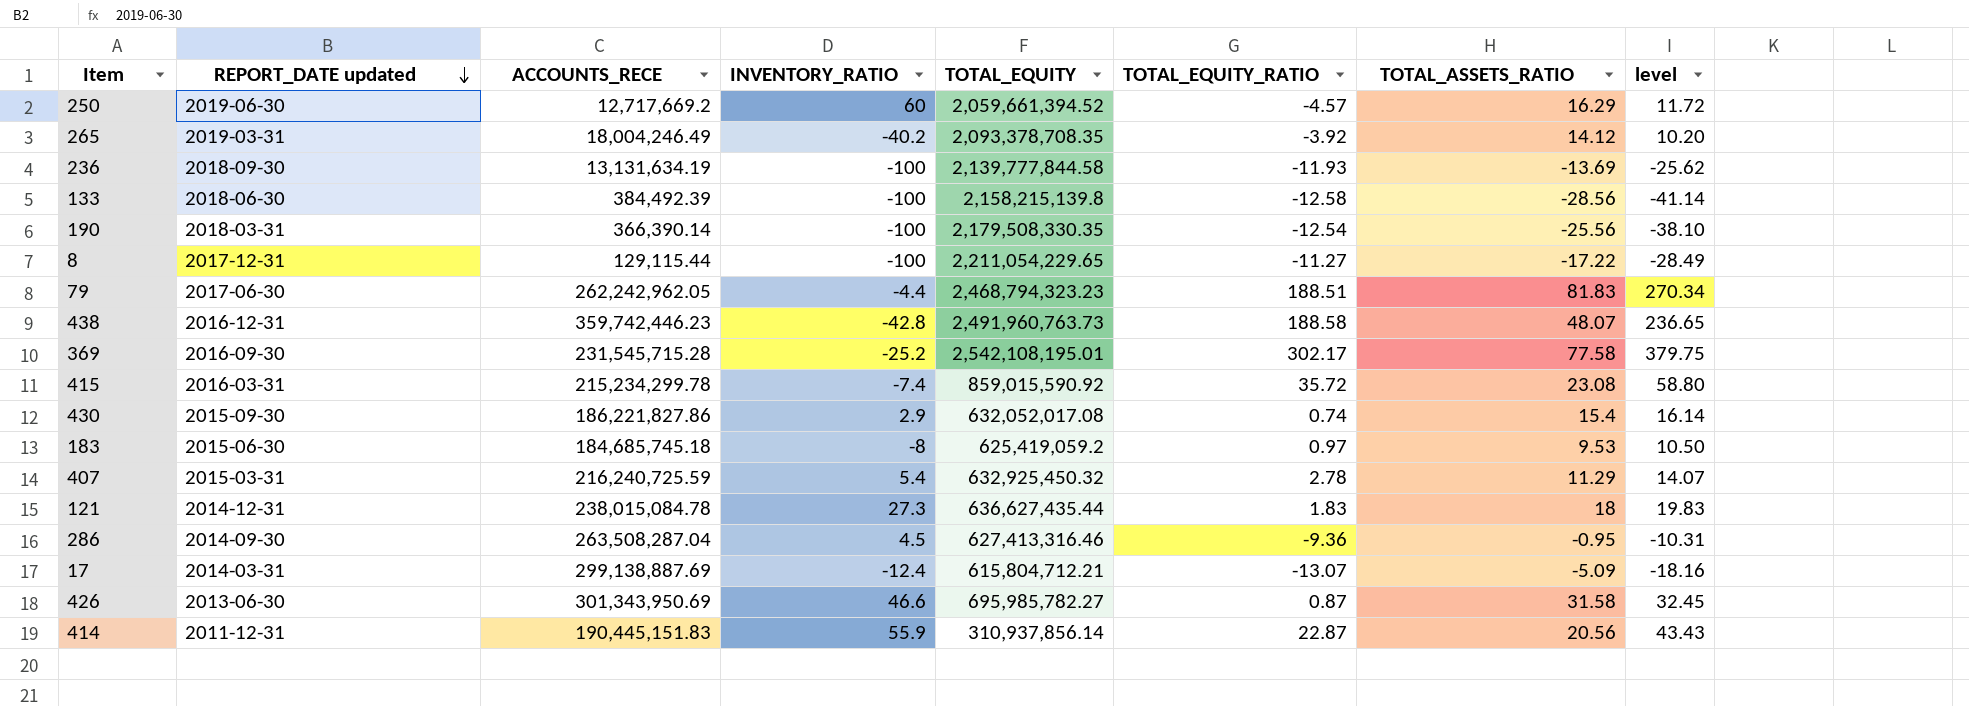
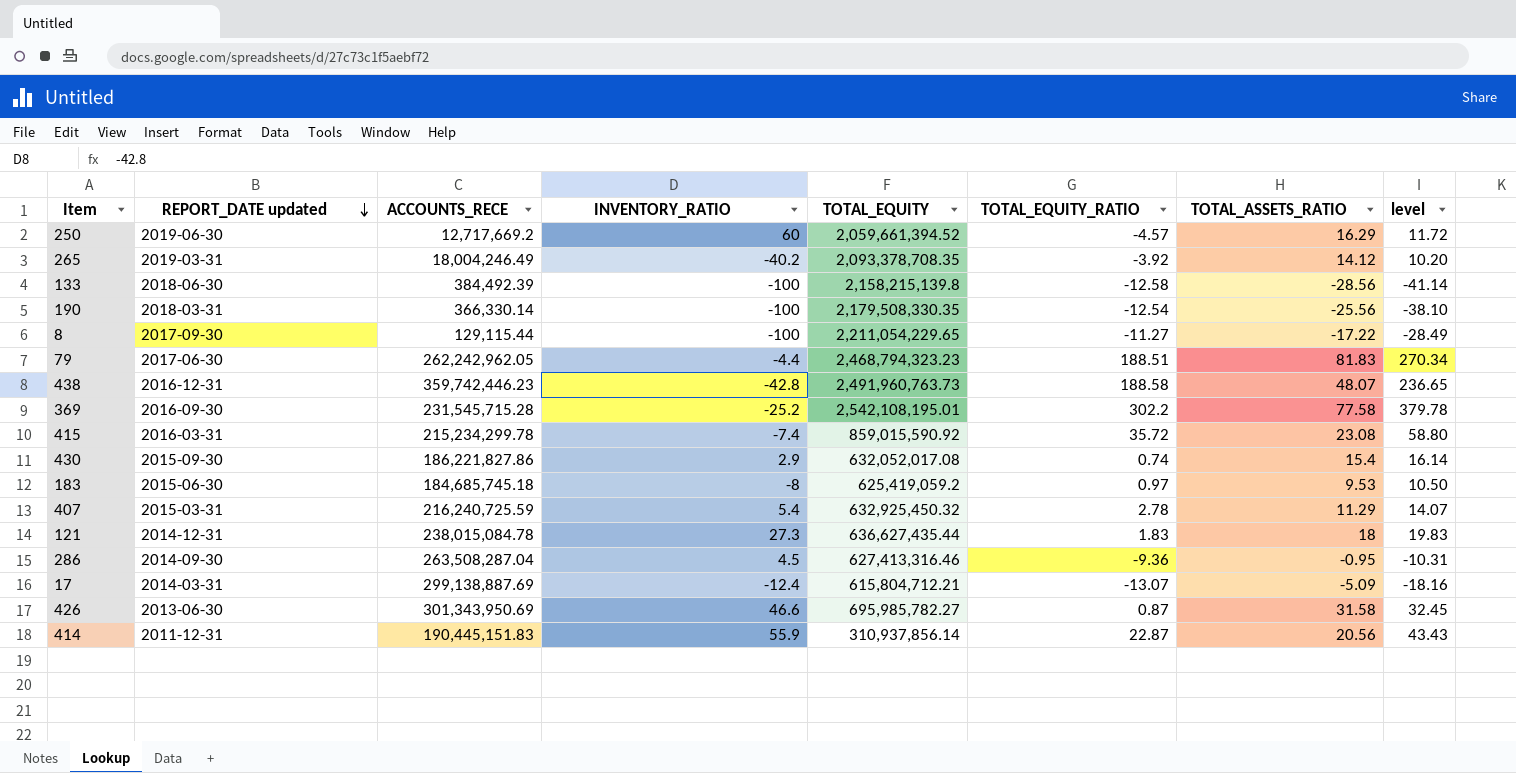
row 236: 2018-09-30 | 13,131,634.19 | -100 | 2,139,777,844.58 | -11.93 | -13.69 | -25.62 -> none
190 | ACCOUNTS_RECE: 366,390.14 -> 366,330.14
8 | REPORT_DATE updated: 2017-12-31 -> 2017-09-30
369 | TOTAL_EQUITY_RATIO: 302.17 -> 302.2
369 | level: 379.75 -> 379.78

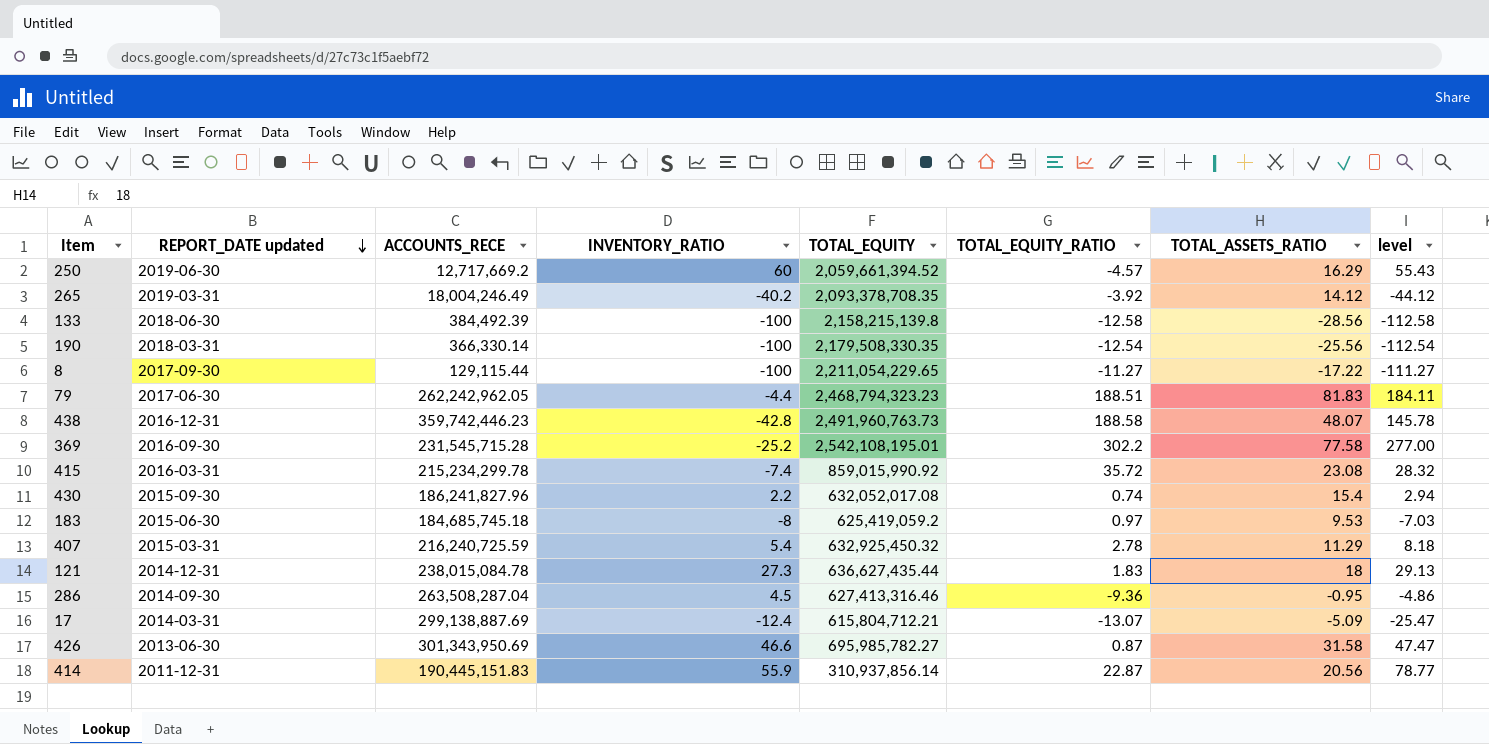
column level | formula: [TOTAL_EQUITY_RATIO] + [TOTAL_ASSETS_RATIO] -> [INVENTORY_RATIO] + [TOTAL_EQUITY_RATIO]
415 | TOTAL_EQUITY: 859,015,590.92 -> 859,015,990.92
430 | ACCOUNTS_RECE: 186,221,827.86 -> 186,241,827.96
430 | INVENTORY_RATIO: 2.9 -> 2.2

